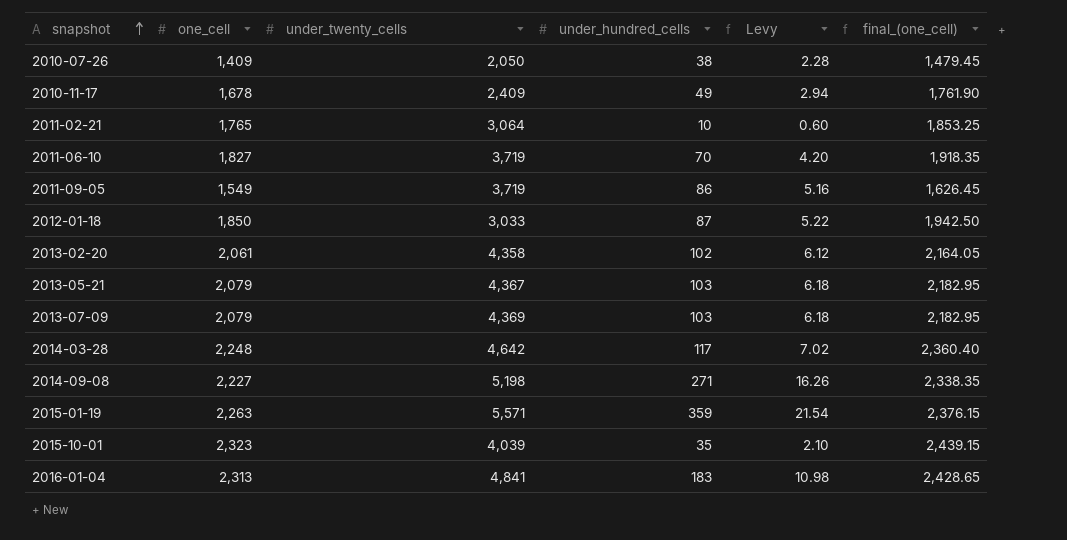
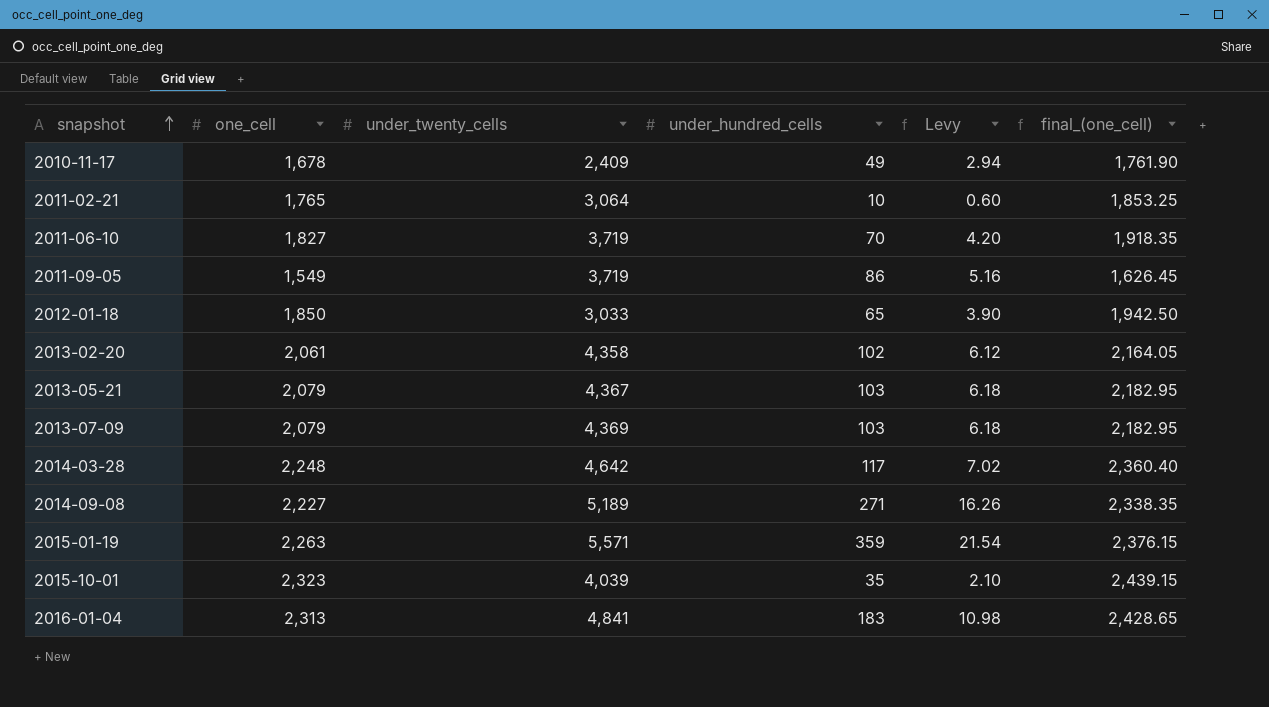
row 2010-07-26: 1,409 | 2,050 | 38 | 2.28 | 1,479.45 -> none
2012-01-18 | under_hundred_cells: 87 -> 65
2012-01-18 | Levy: 5.22 -> 3.90
2014-09-08 | under_twenty_cells: 5,198 -> 5,189

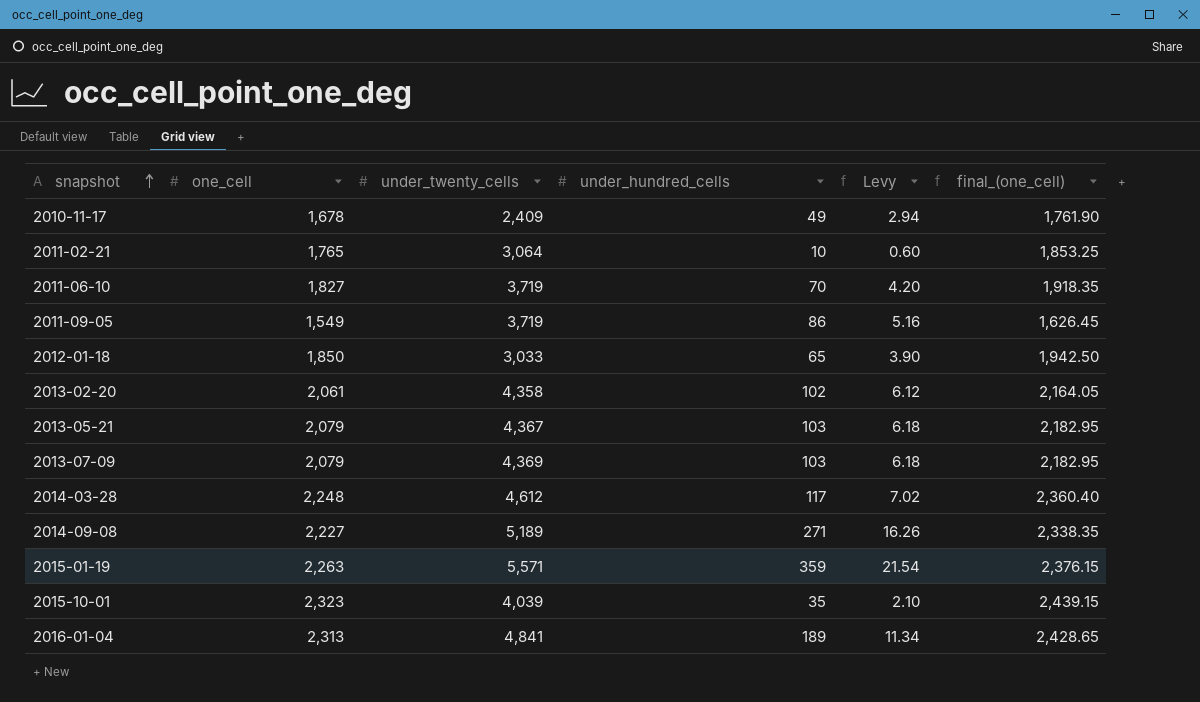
2014-03-28 | under_twenty_cells: 4,642 -> 4,612
2016-01-04 | under_hundred_cells: 183 -> 189
2016-01-04 | Levy: 10.98 -> 11.34

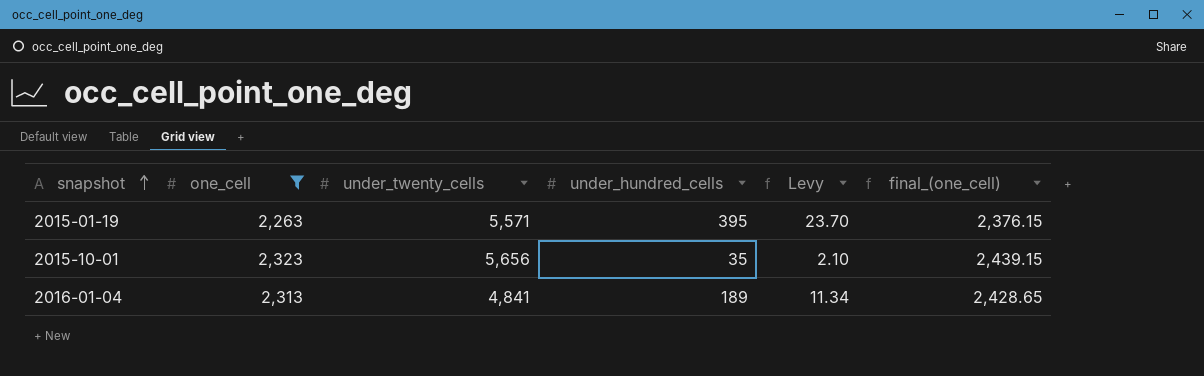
filter: none -> one_cell >= 2,263
2015-01-19 | under_hundred_cells: 359 -> 395
2015-01-19 | Levy: 21.54 -> 23.70
2015-10-01 | under_twenty_cells: 4,039 -> 5,656

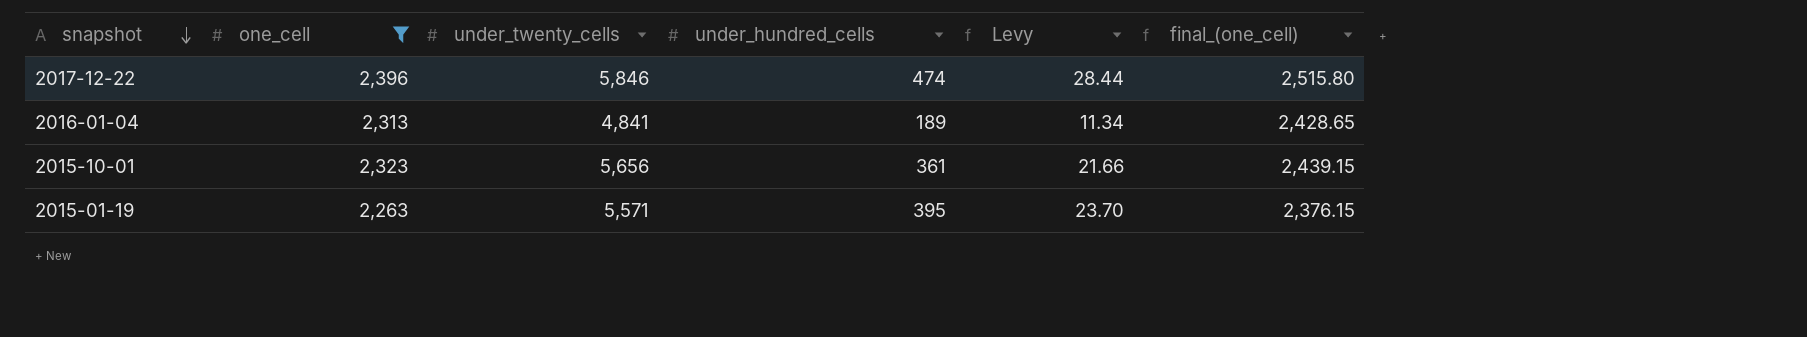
row order: snapshot ascending -> snapshot descending
row 2017-12-22: none -> 2,396 | 5,846 | 474 | 28.44 | 2,515.80
2015-10-01 | under_hundred_cells: 35 -> 361
2015-10-01 | Levy: 2.10 -> 21.66

